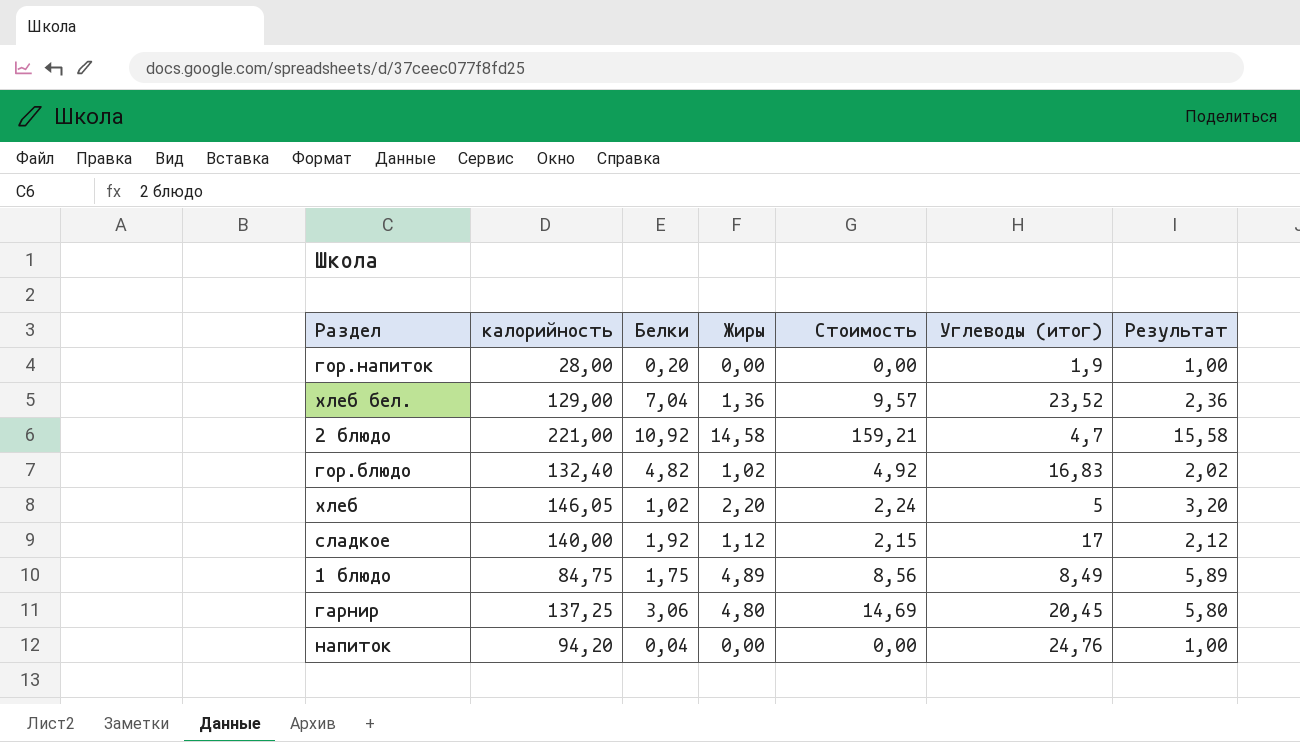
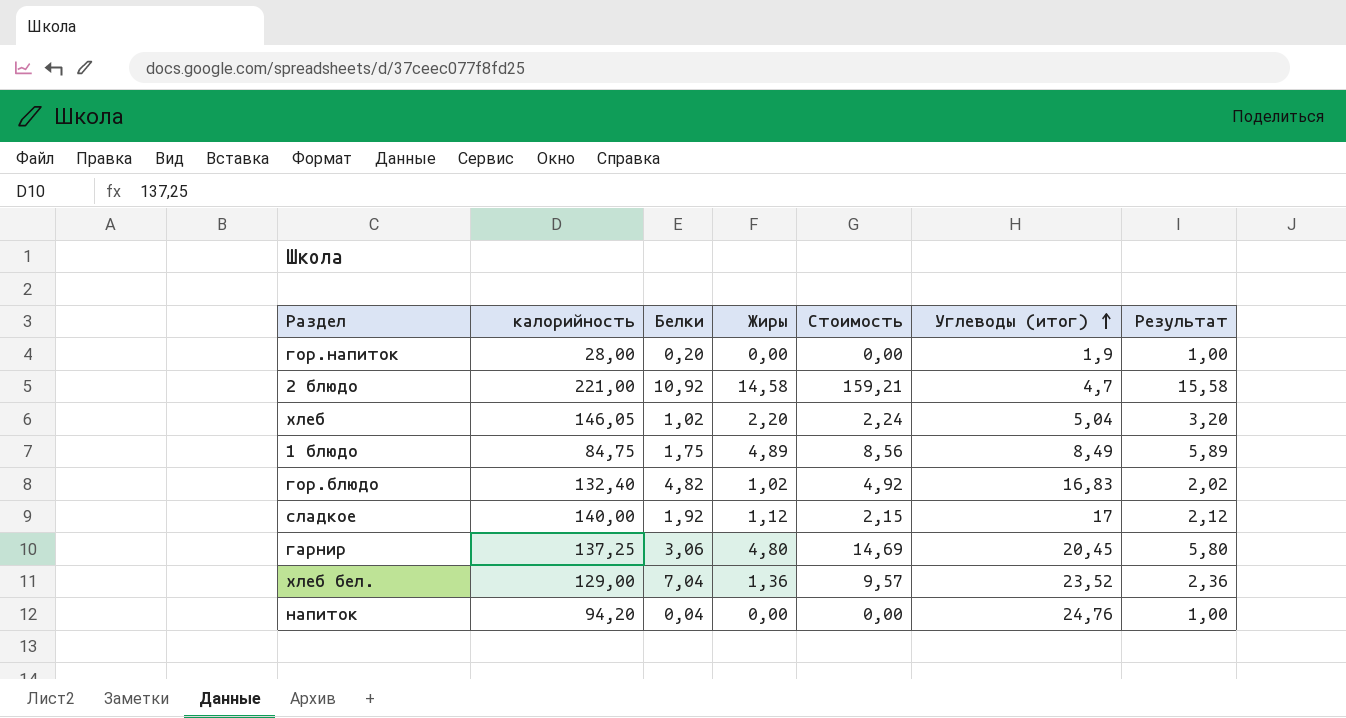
row order: none -> Углеводы (итог) ascending
хлеб | Углеводы (итог): 5 -> 5,04

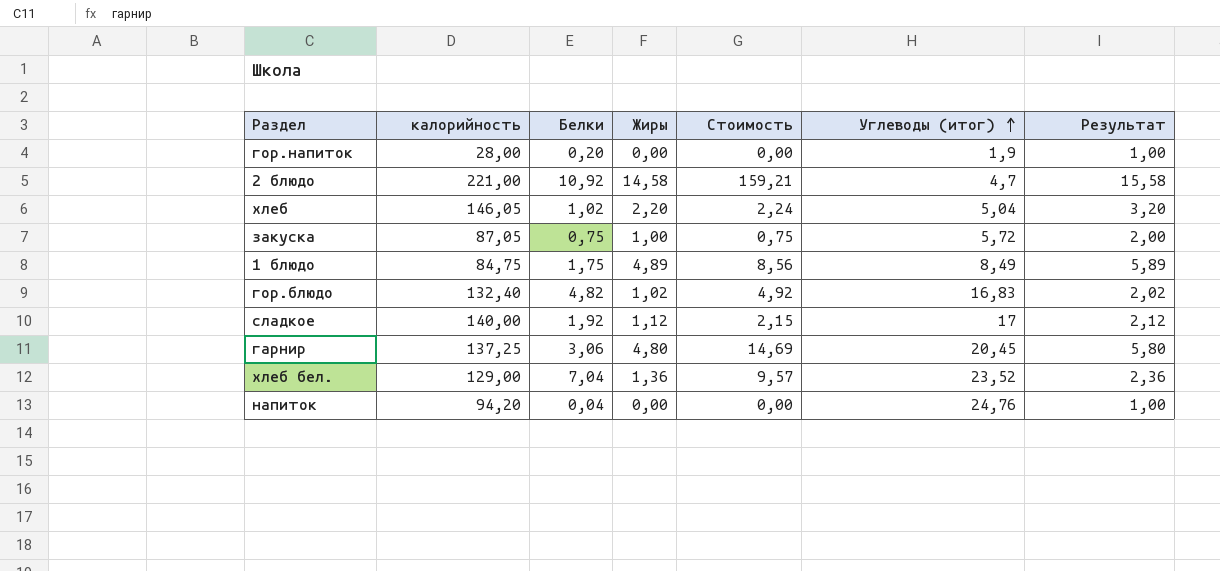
row закуска: none -> 87,05 | 0,75 | 1,00 | 0,75 | 5,72 | 2,00

